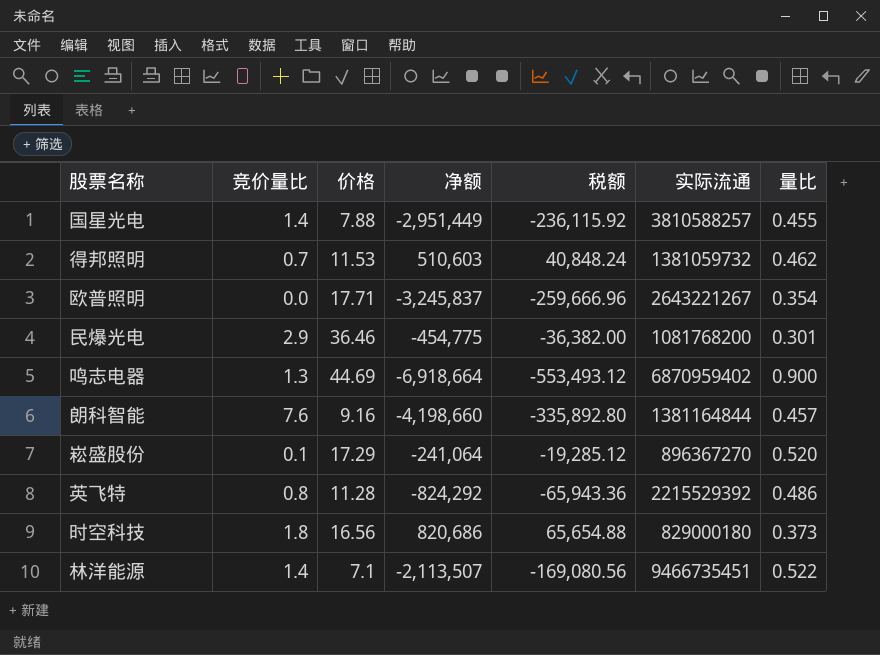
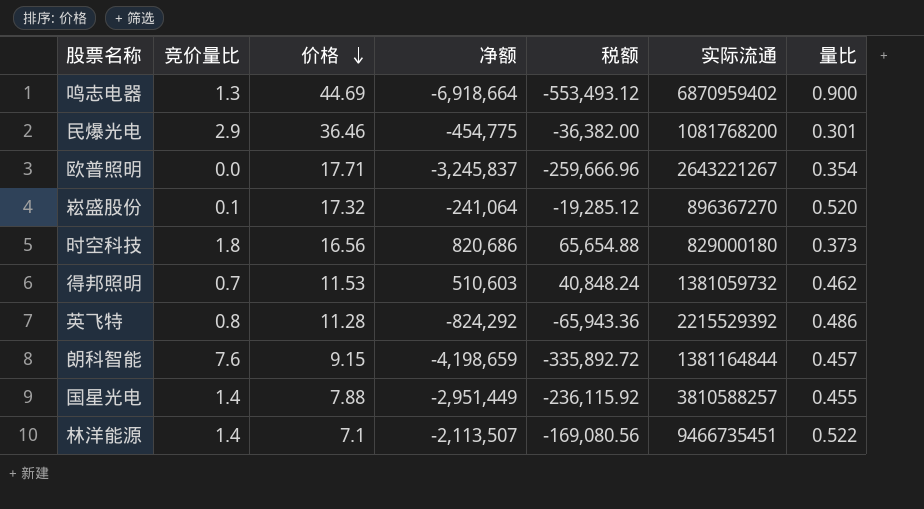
row order: none -> 价格 descending
崧盛股份 | 价格: 17.29 -> 17.32
朗科智能 | 价格: 9.16 -> 9.15
朗科智能 | 净额: -4,198,660 -> -4,198,659
朗科智能 | 税额: -335,892.80 -> -335,892.72

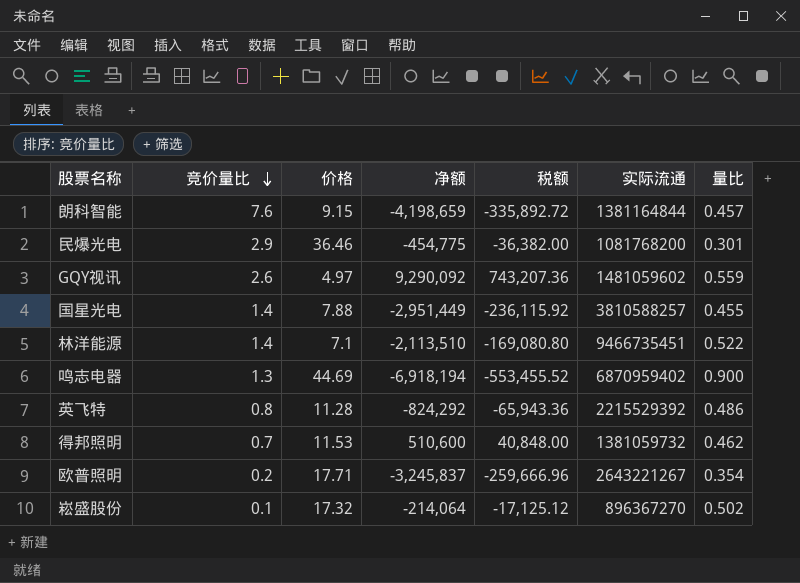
row order: 价格 descending -> 竞价量比 descending
row 时空科技: 1.8 | 16.56 | 820,686 | 65,654.88 | 829000180 | 0.373 -> none
row GQY视讯: none -> 2.6 | 4.97 | 9,290,092 | 743,207.36 | 1481059602 | 0.559
林洋能源 | 净额: -2,113,507 -> -2,113,510
林洋能源 | 税额: -169,080.56 -> -169,080.80
鸣志电器 | 净额: -6,918,664 -> -6,918,194
鸣志电器 | 税额: -553,493.12 -> -553,455.52
得邦照明 | 净额: 510,603 -> 510,600
得邦照明 | 税额: 40,848.24 -> 40,848.00
欧普照明 | 竞价量比: 0.0 -> 0.2
崧盛股份 | 净额: -241,064 -> -214,064
崧盛股份 | 税额: -19,285.12 -> -17,125.12
崧盛股份 | 量比: 0.520 -> 0.502

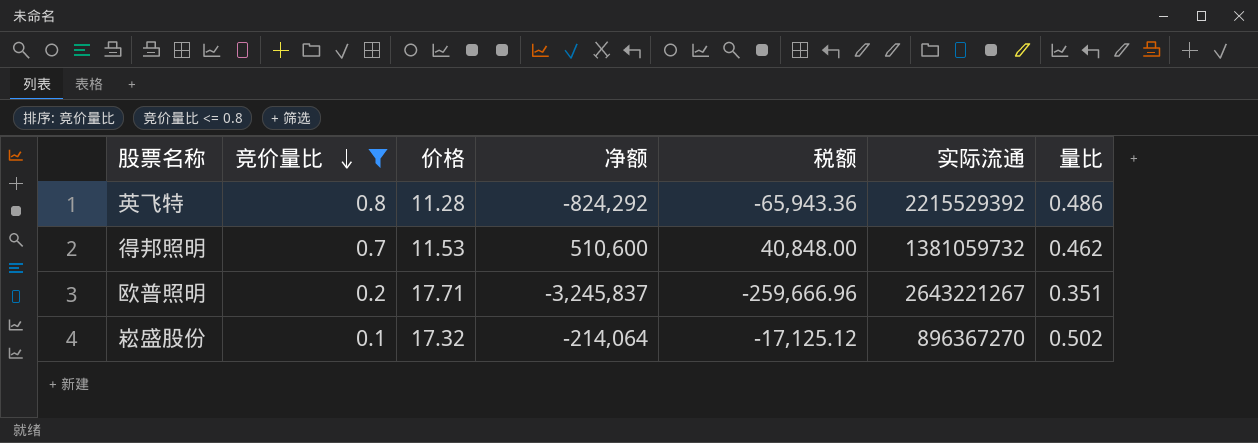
filter: none -> 竞价量比 <= 0.8
欧普照明 | 量比: 0.354 -> 0.351

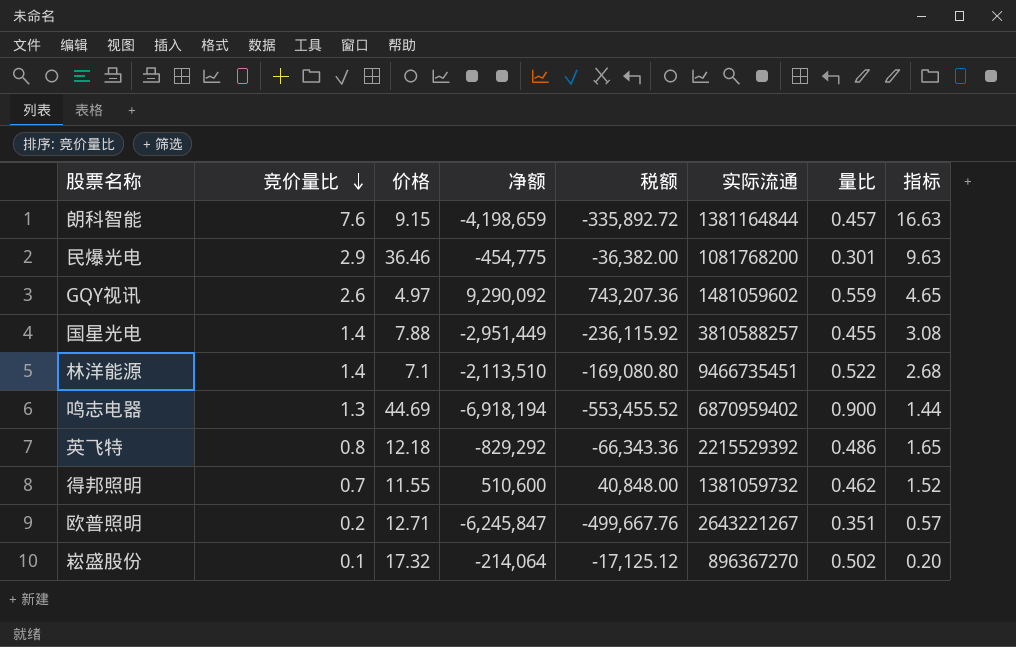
filter: 竞价量比 <= 0.8 -> none
column 指标 | formula: none -> [竞价量比] / [量比]
英飞特 | 价格: 11.28 -> 12.18
英飞特 | 净额: -824,292 -> -829,292
英飞特 | 税额: -65,943.36 -> -66,343.36
得邦照明 | 价格: 11.53 -> 11.55
欧普照明 | 价格: 17.71 -> 12.71
欧普照明 | 净额: -3,245,837 -> -6,245,847
欧普照明 | 税额: -259,666.96 -> -499,667.76

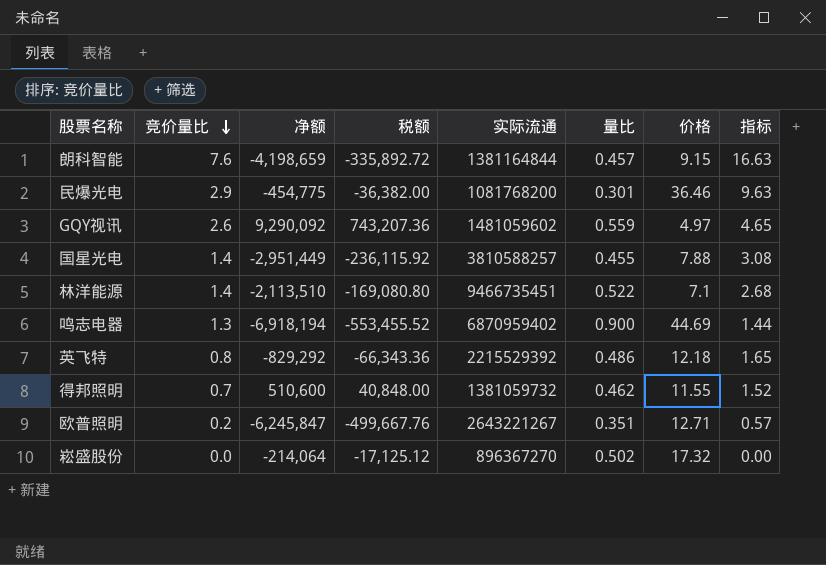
column 价格 | position: 3 -> 7
崧盛股份 | 竞价量比: 0.1 -> 0.0
崧盛股份 | 指标: 0.20 -> 0.00

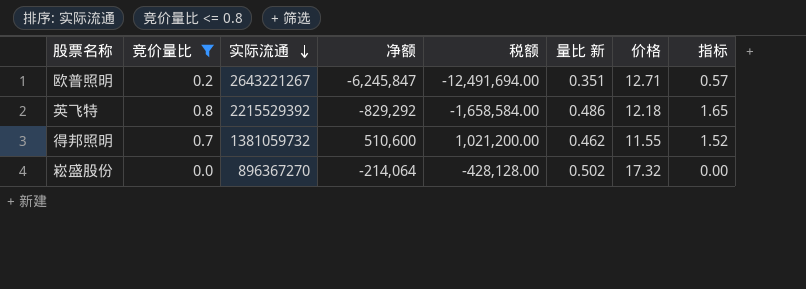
filter: none -> 竞价量比 <= 0.8
row order: 竞价量比 descending -> 实际流通 descending
column 实际流通 | position: 5 -> 3
column 税额 | formula: [净额] * 0.08 -> [净额] * 2
column name: 量比 -> 量比 新

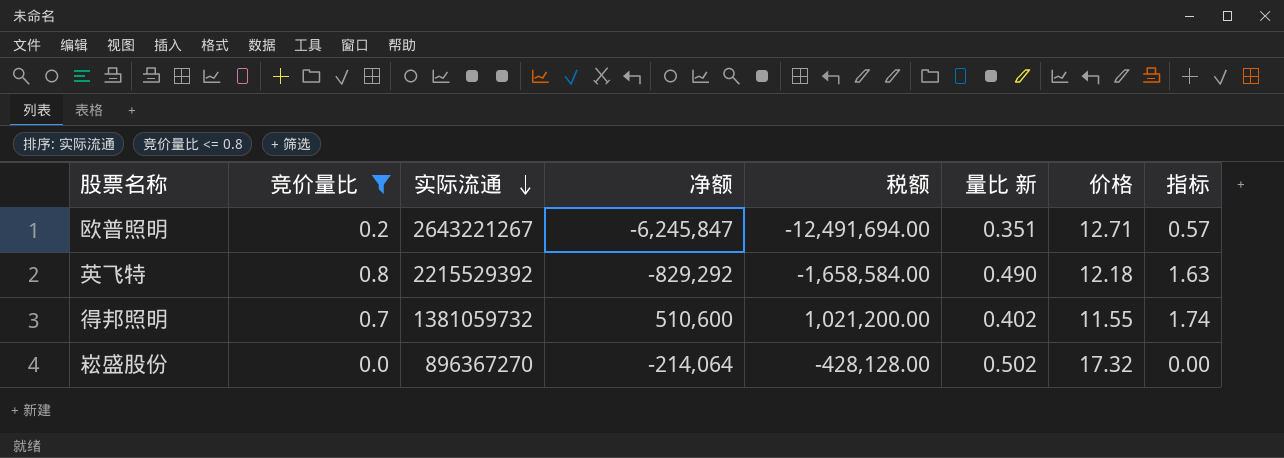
英飞特 | 量比 新: 0.486 -> 0.490
英飞特 | 指标: 1.65 -> 1.63
得邦照明 | 量比 新: 0.462 -> 0.402
得邦照明 | 指标: 1.52 -> 1.74

